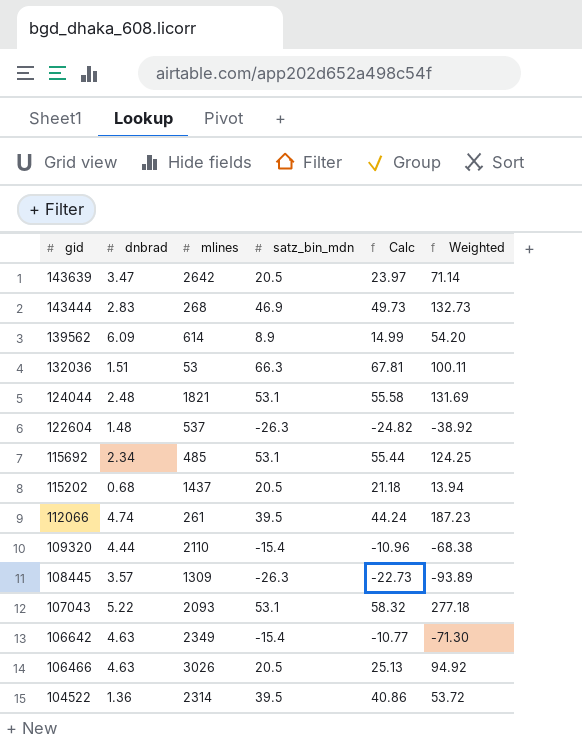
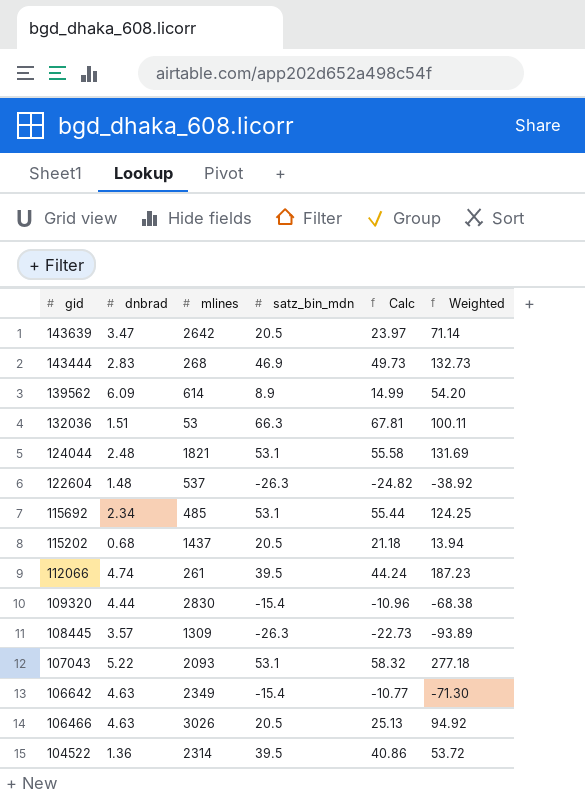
109320 | mlines: 2110 -> 2830

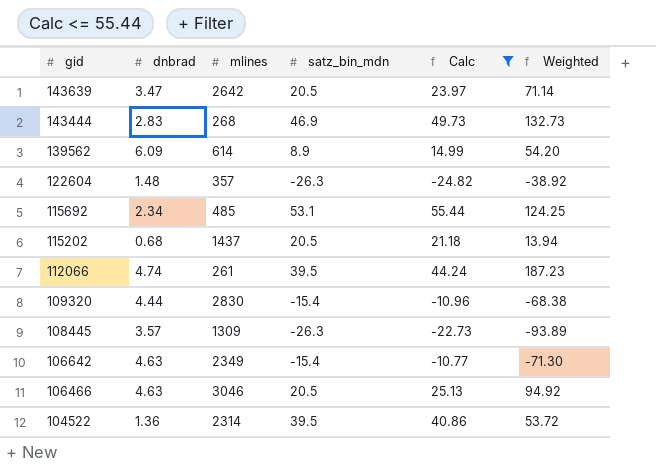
filter: none -> Calc <= 55.44
122604 | mlines: 537 -> 357
106466 | mlines: 3026 -> 3046

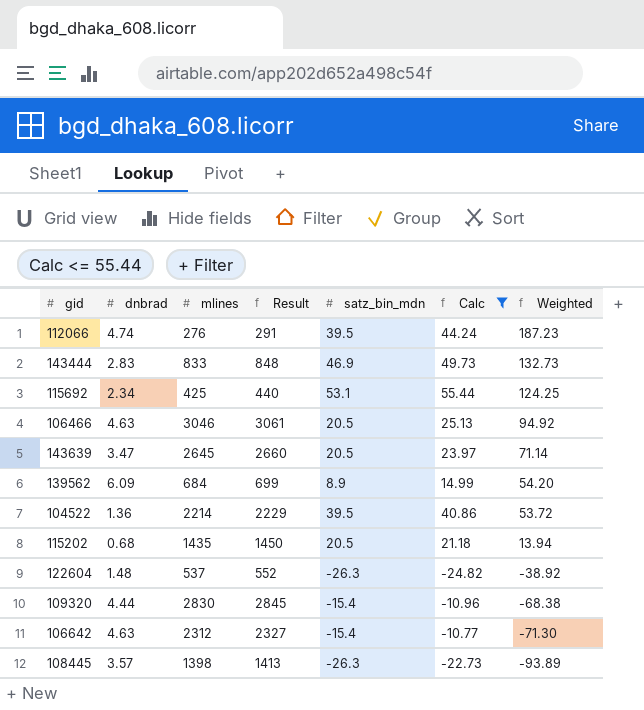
row order: gid descending -> Weighted descending
column Result | formula: none -> [mlines] + 15
112066 | mlines: 261 -> 276
143444 | mlines: 268 -> 833
115692 | mlines: 485 -> 425
143639 | mlines: 2642 -> 2645
139562 | mlines: 614 -> 684
104522 | mlines: 2314 -> 2214
115202 | mlines: 1437 -> 1435
122604 | mlines: 357 -> 537
106642 | mlines: 2349 -> 2312
108445 | mlines: 1309 -> 1398

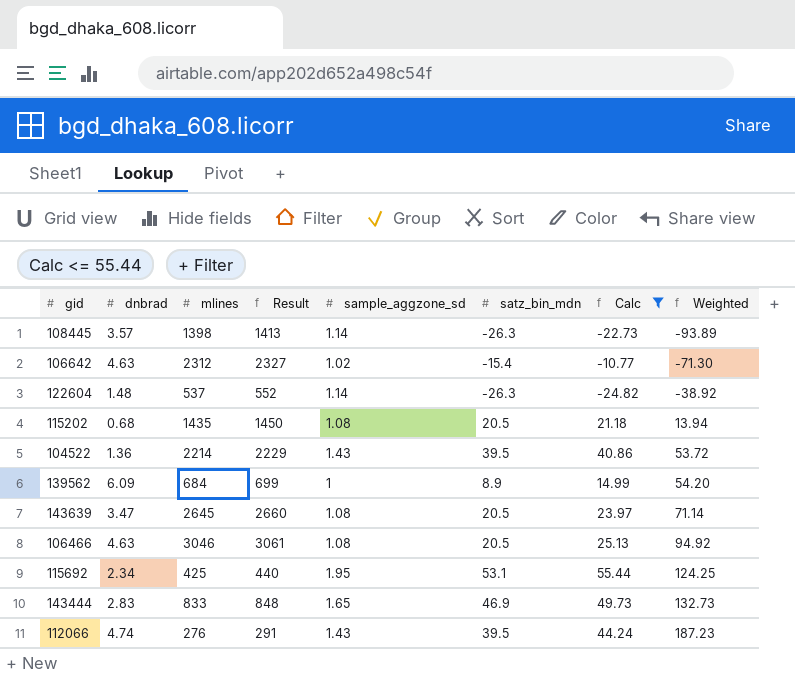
row order: Weighted descending -> Weighted ascending
column sample_aggzone_sd | position: none -> 5
row 109320: 4.44 | 2830 | 2845 | -15.4 | -10.96 | -68.38 -> none

